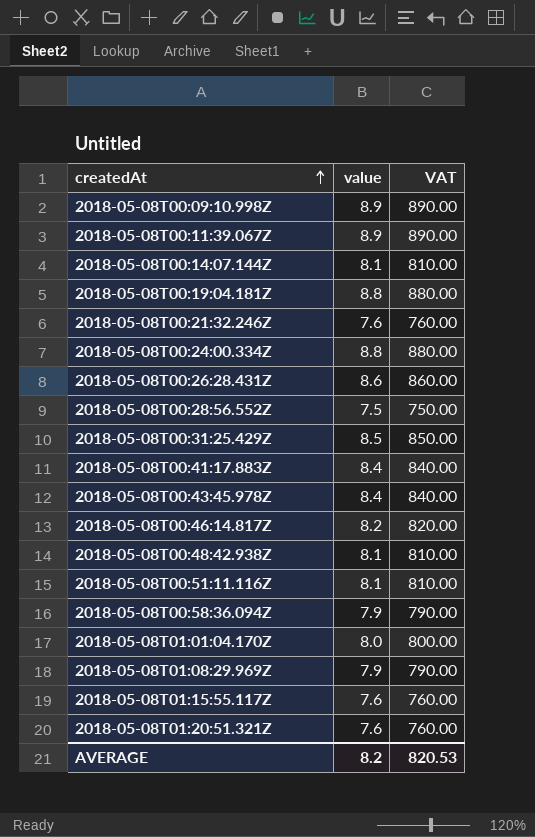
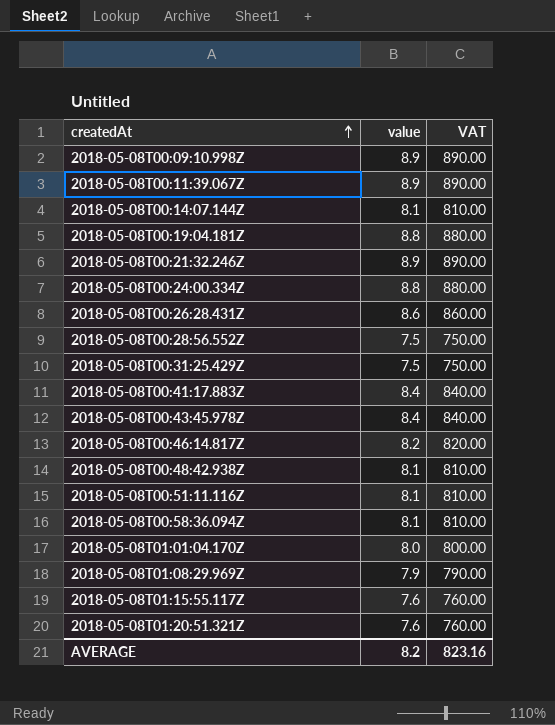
2018-05-08T00:21:32.246Z | value: 7.6 -> 8.9
2018-05-08T00:21:32.246Z | VAT: 760.00 -> 890.00
2018-05-08T00:31:25.429Z | value: 8.5 -> 7.5
2018-05-08T00:31:25.429Z | VAT: 850.00 -> 750.00
2018-05-08T00:58:36.094Z | value: 7.9 -> 8.1
2018-05-08T00:58:36.094Z | VAT: 790.00 -> 810.00
AVERAGE | VAT: 820.53 -> 823.16

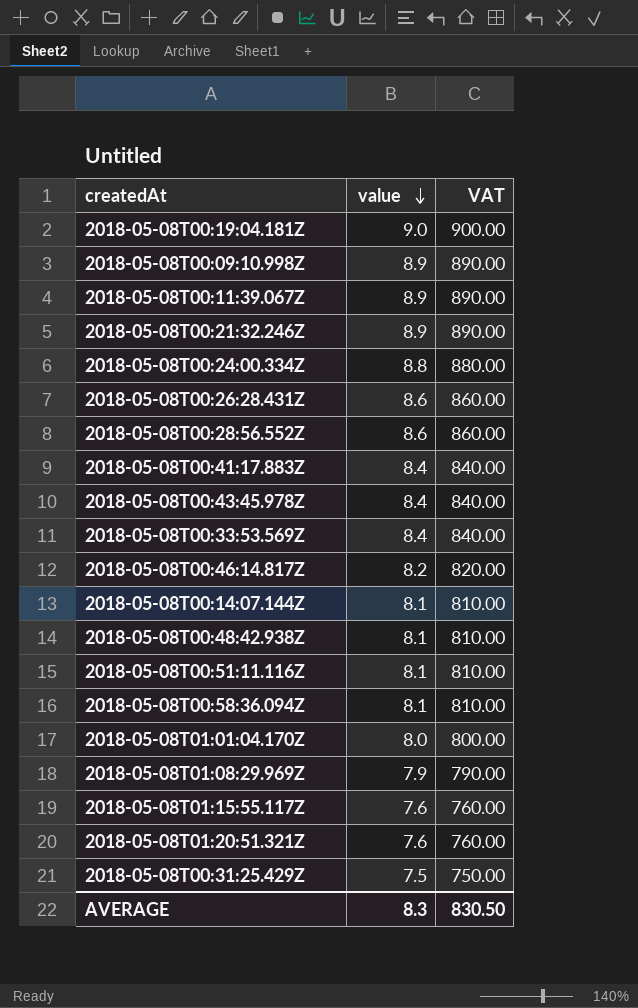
row order: createdAt ascending -> value descending
2018-05-08T00:19:04.181Z | value: 8.8 -> 9.0
2018-05-08T00:19:04.181Z | VAT: 880.00 -> 900.00
2018-05-08T00:28:56.552Z | value: 7.5 -> 8.6
2018-05-08T00:28:56.552Z | VAT: 750.00 -> 860.00
row 2018-05-08T00:33:53.569Z: none -> 8.4 | 840.00
AVERAGE | value: 8.2 -> 8.3
AVERAGE | VAT: 823.16 -> 830.50

